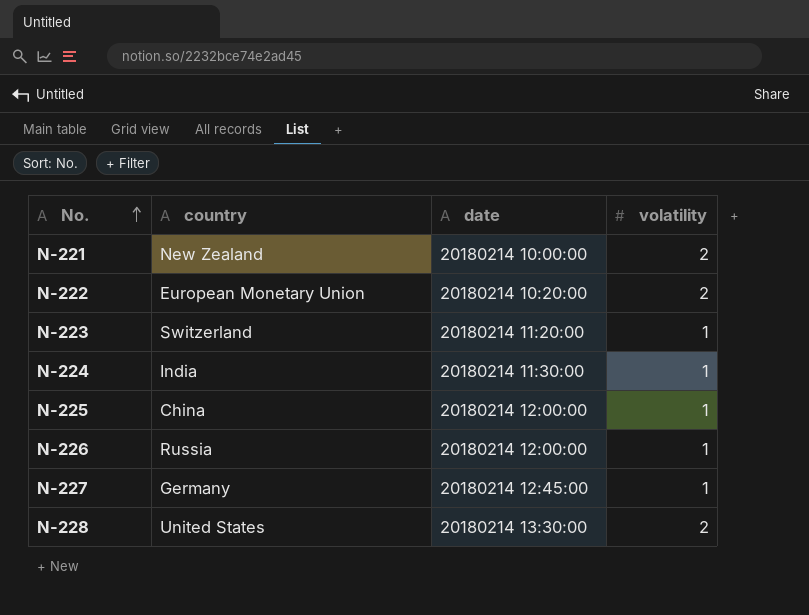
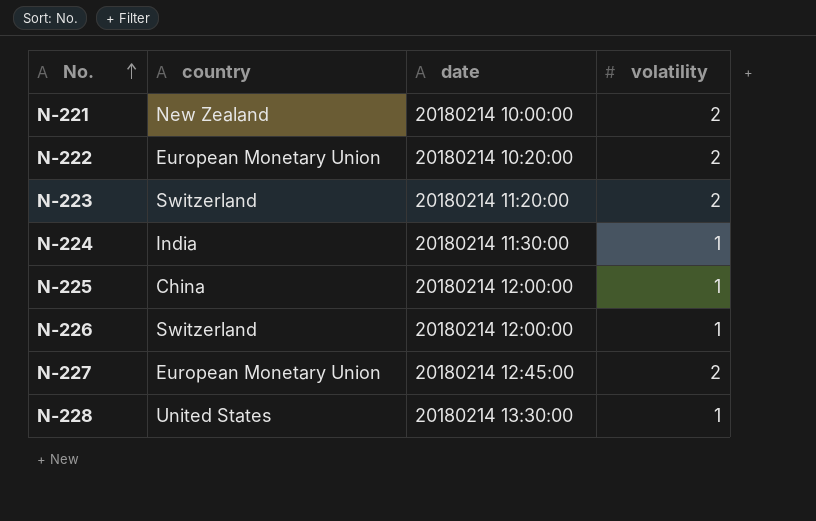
N-223 | volatility: 1 -> 2
N-226 | country: Russia -> Switzerland
N-227 | country: Germany -> European Monetary Union
N-227 | volatility: 1 -> 2
N-228 | volatility: 2 -> 1

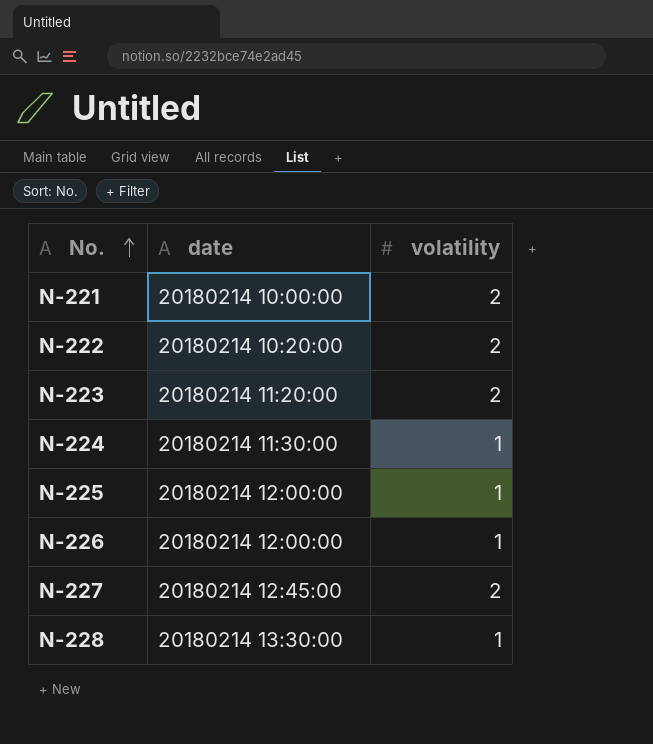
column country | position: 2 -> none

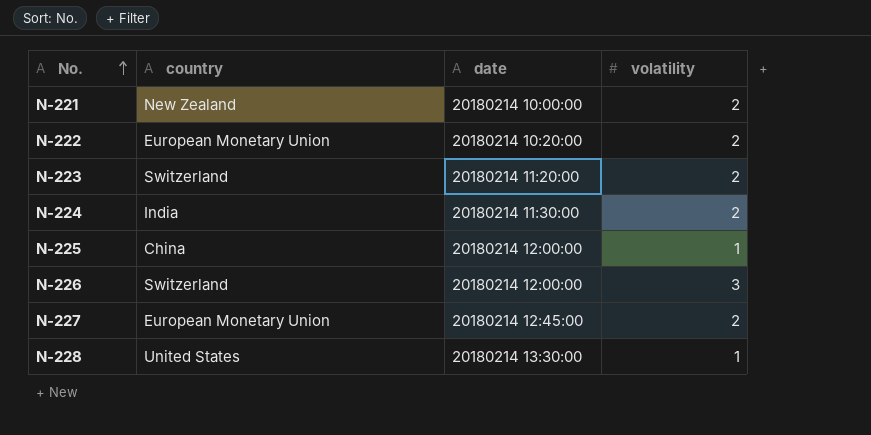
column country | position: none -> 2
N-224 | volatility: 1 -> 2
N-226 | volatility: 1 -> 3

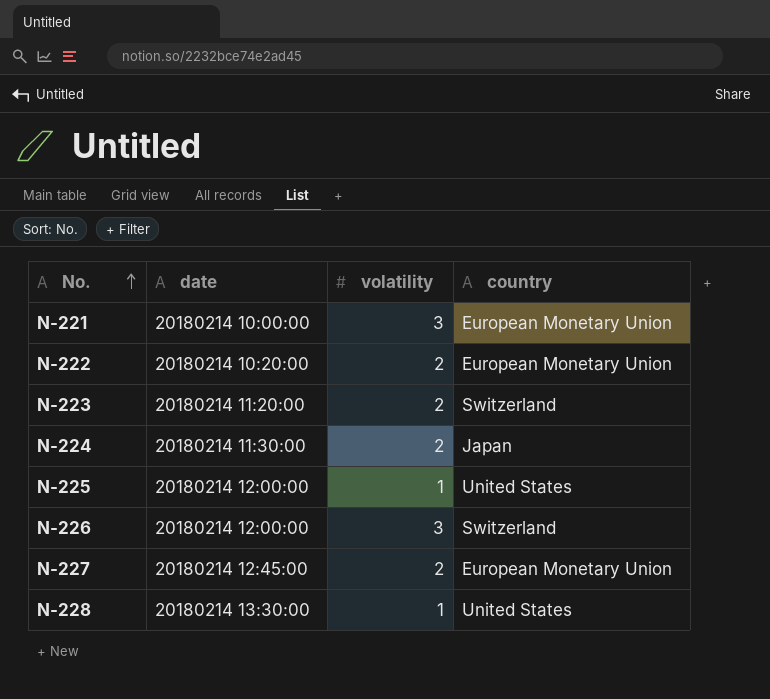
column country | position: 2 -> 4
N-221 | volatility: 2 -> 3
N-221 | country: New Zealand -> European Monetary Union
N-224 | country: India -> Japan
N-225 | country: China -> United States

